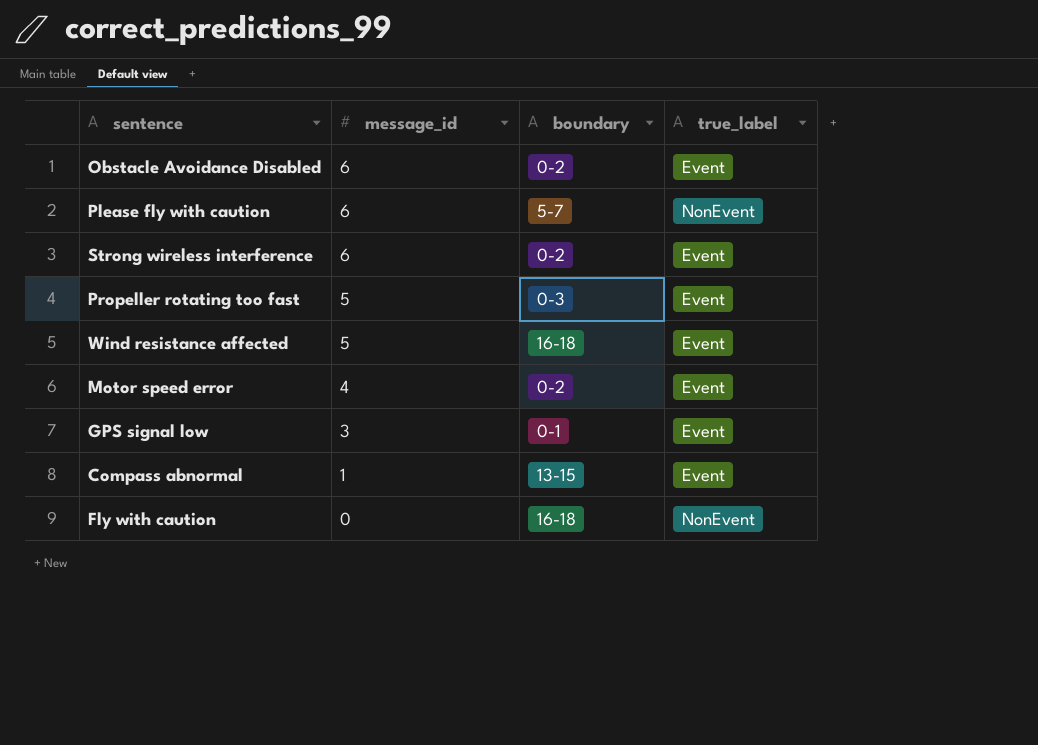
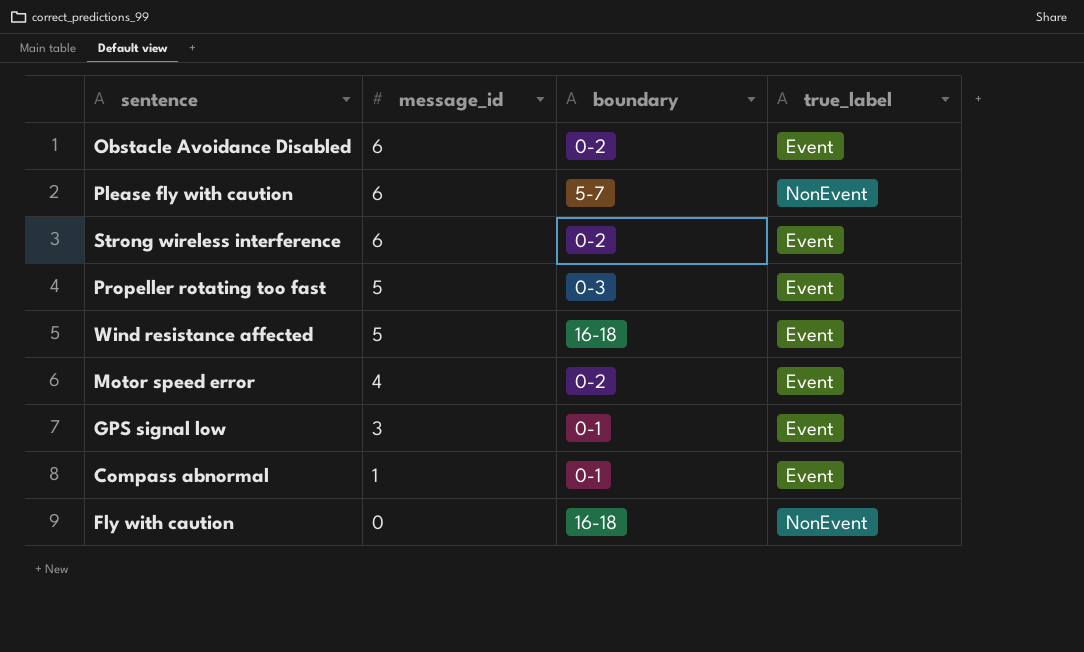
Compass abnormal | boundary: 13-15 -> 0-1

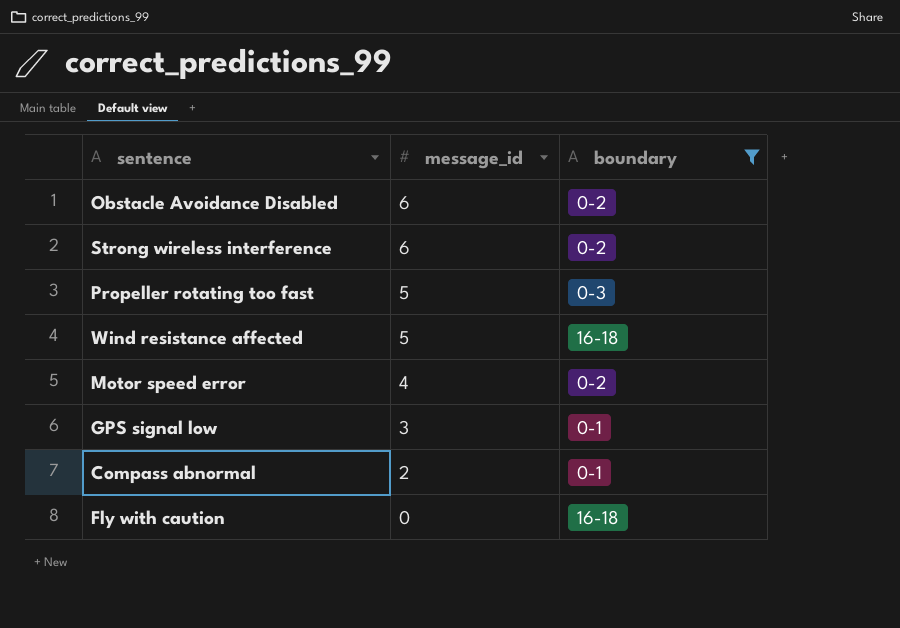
filter: none -> boundary != 5-7
column true_label | position: 4 -> none
Compass abnormal | message_id: 1 -> 2

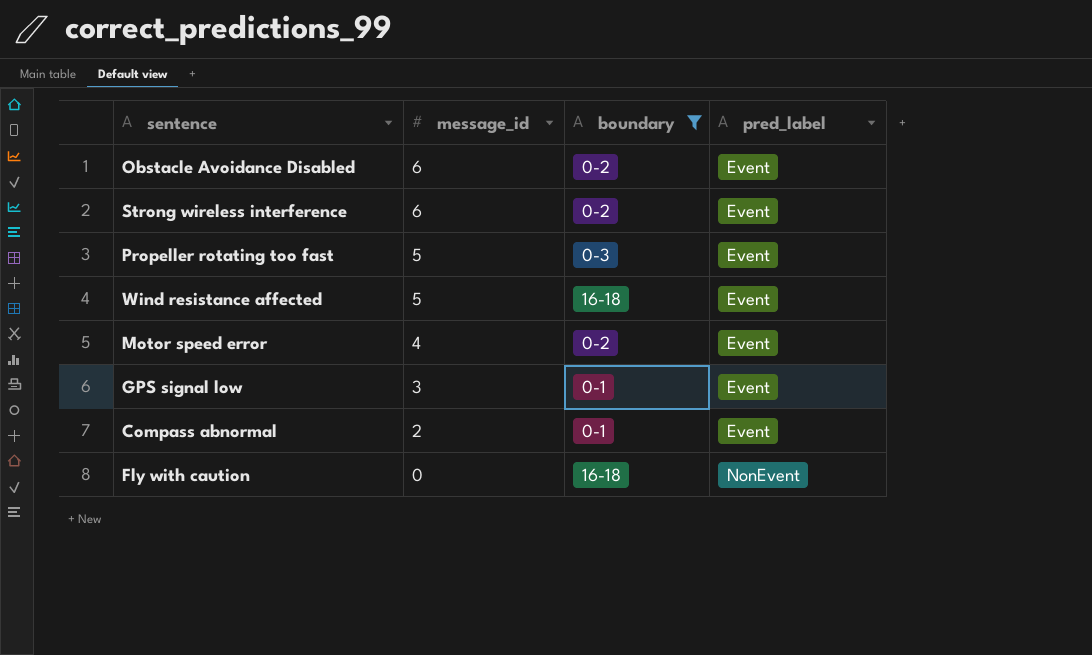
column pred_label | position: none -> 4

